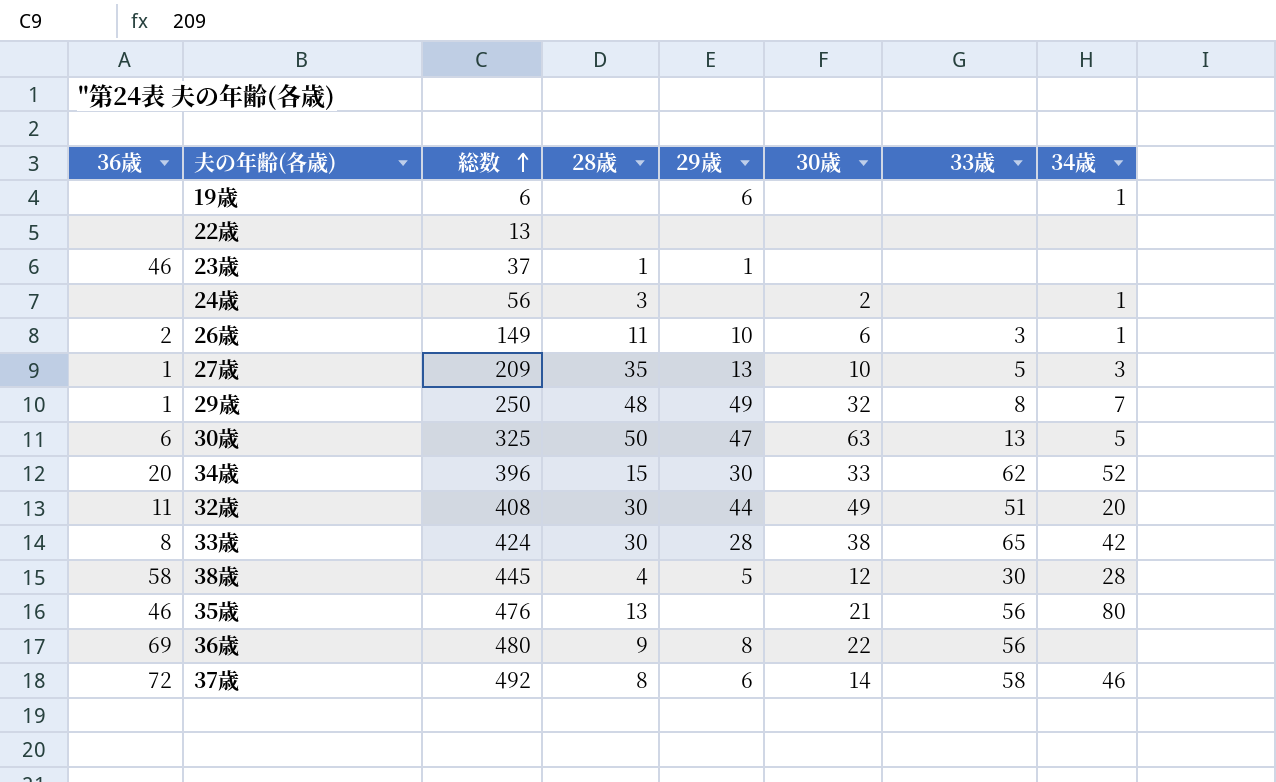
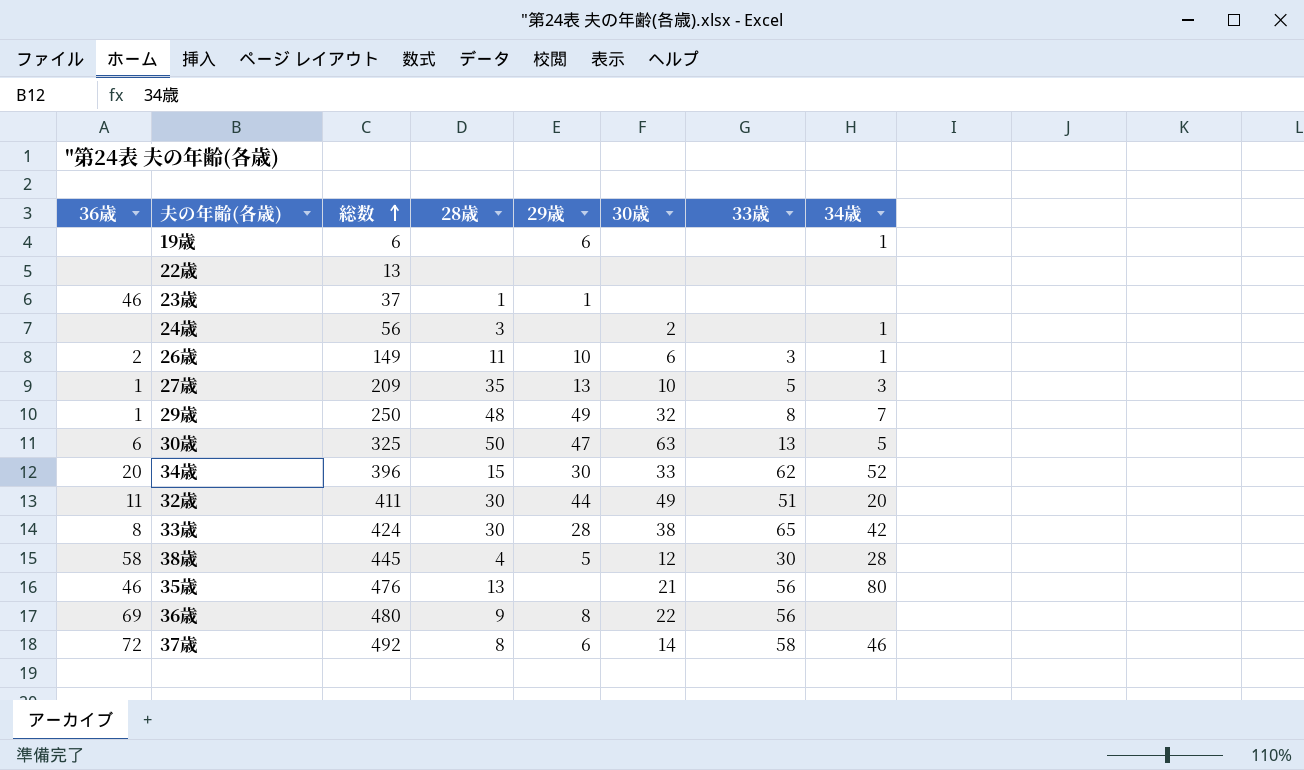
32歳 | 総数: 408 -> 411

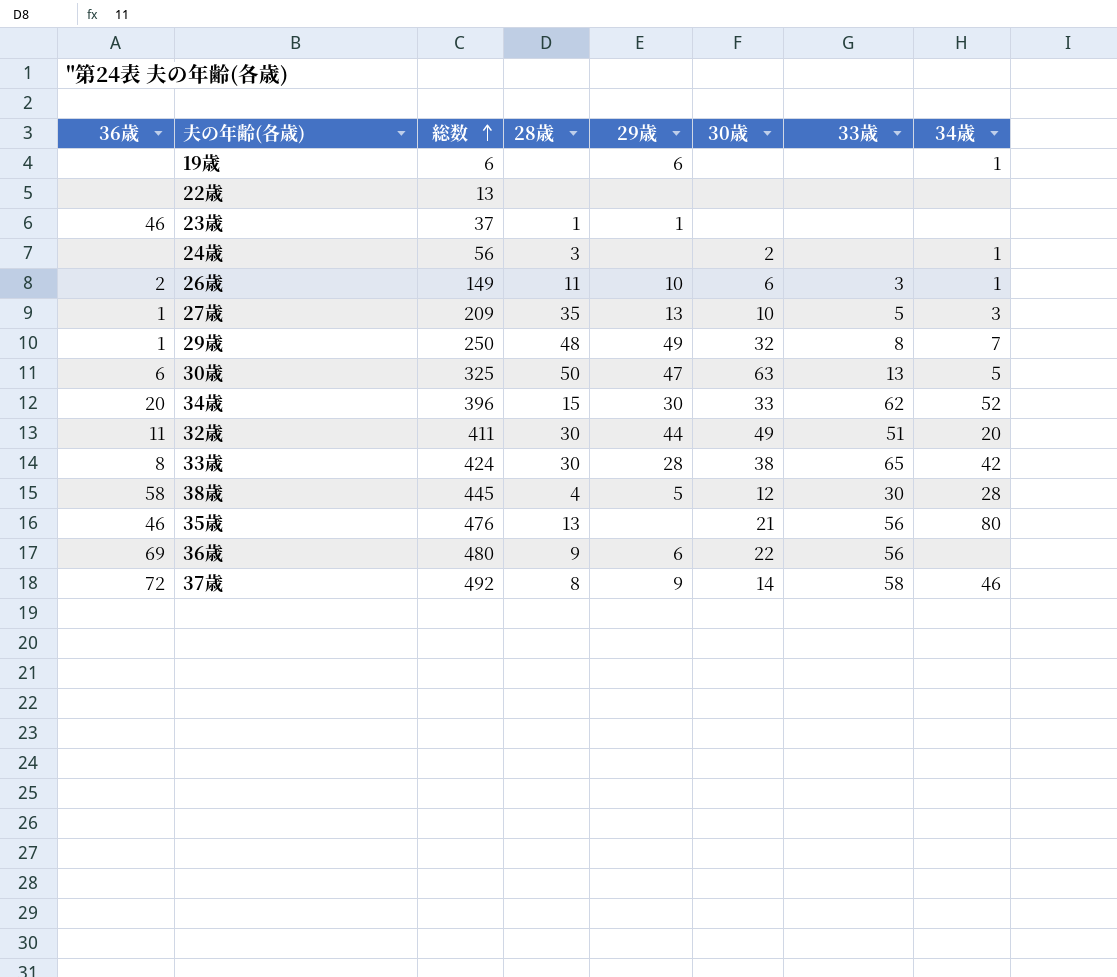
36歳 | 29歳: 8 -> 6
37歳 | 29歳: 6 -> 9

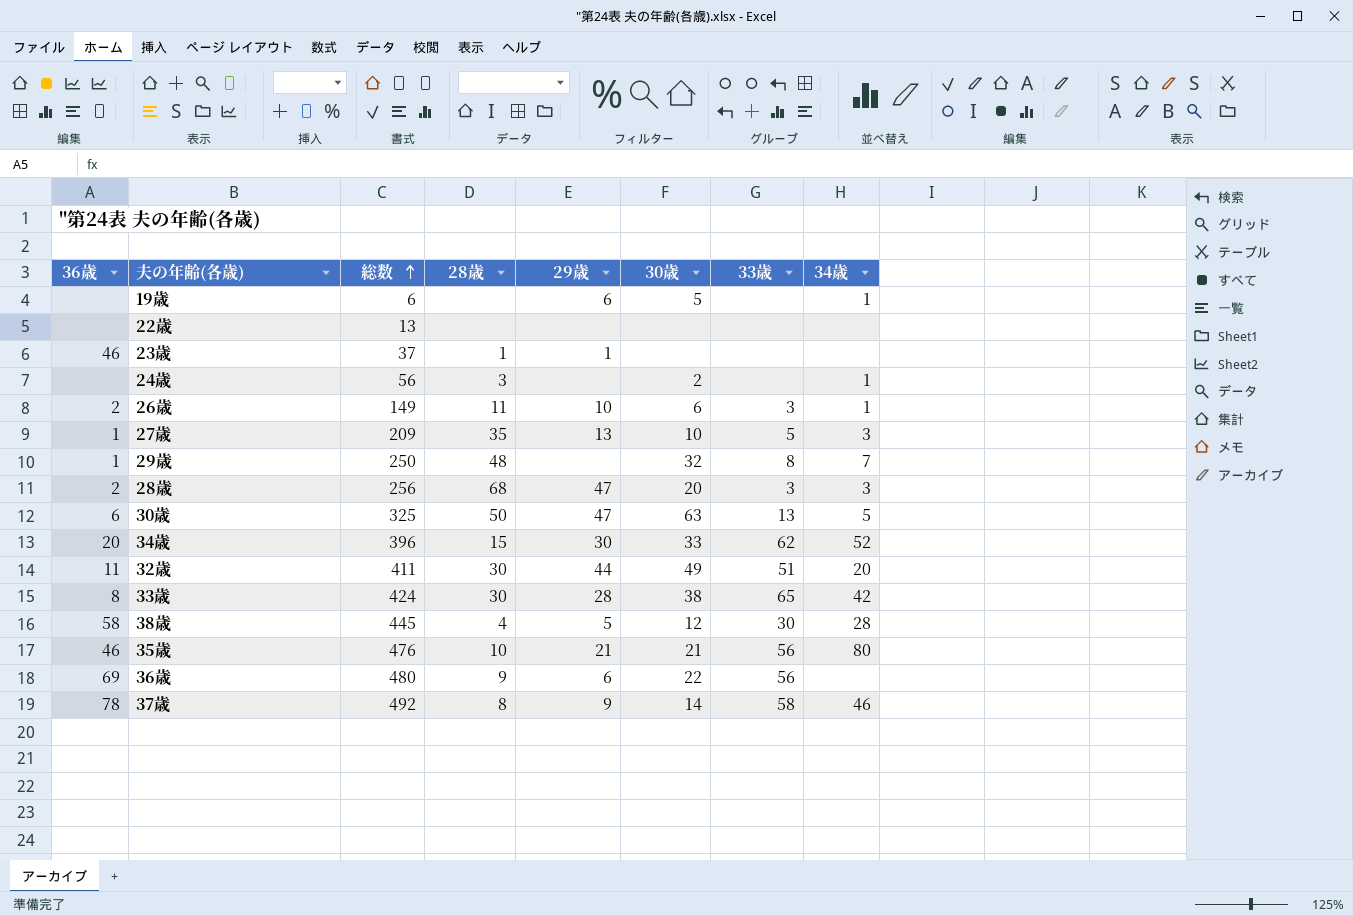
19歳 | 30歳: none -> 5
29歳 | 29歳: 49 -> none
row 28歳: none -> 2 | 256 | 68 | 47 | 20 | 3 | 3
35歳 | 28歳: 13 -> 10
35歳 | 29歳: none -> 21
37歳 | 36歳: 72 -> 78

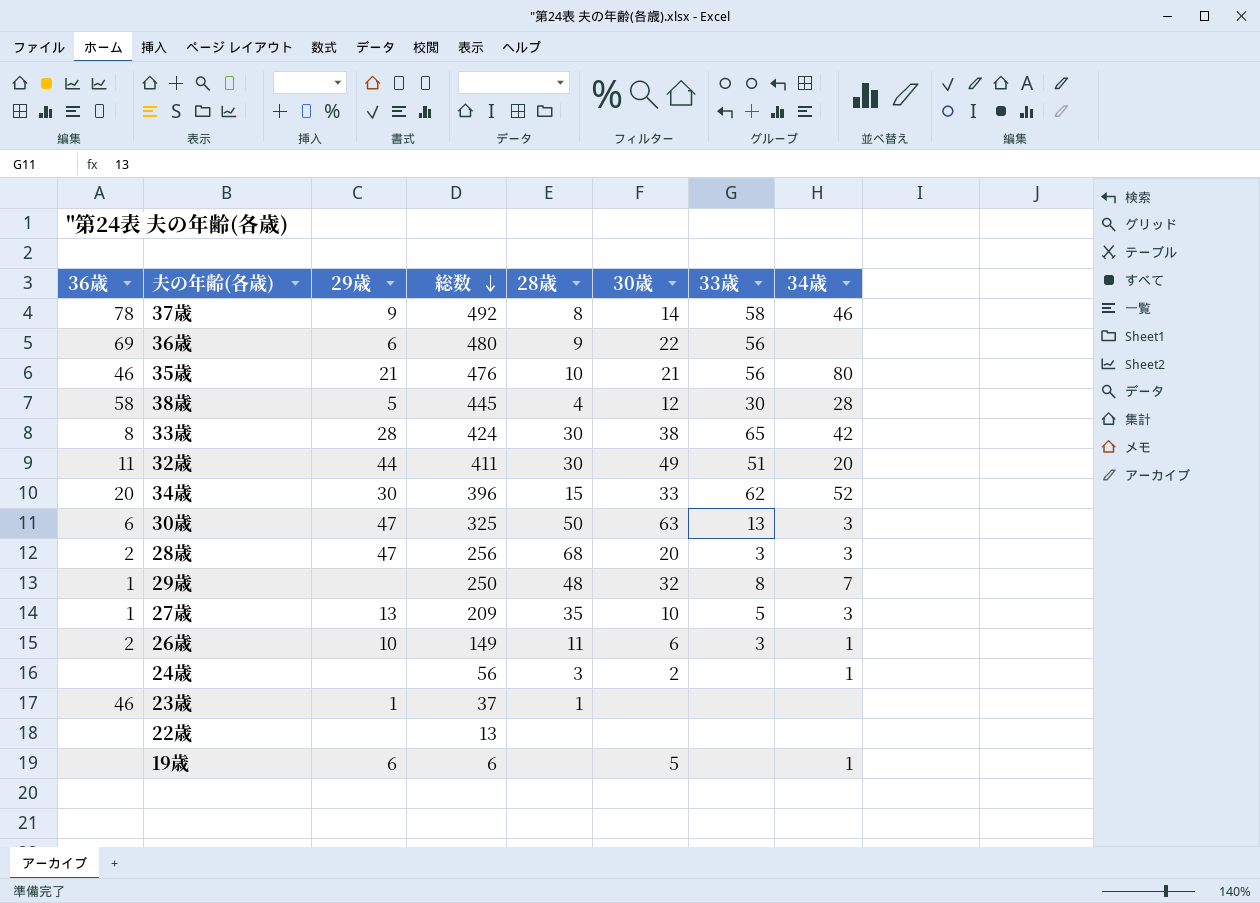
row order: 総数 ascending -> 総数 descending
column 29歳 | position: 5 -> 3
30歳 | 34歳: 5 -> 3

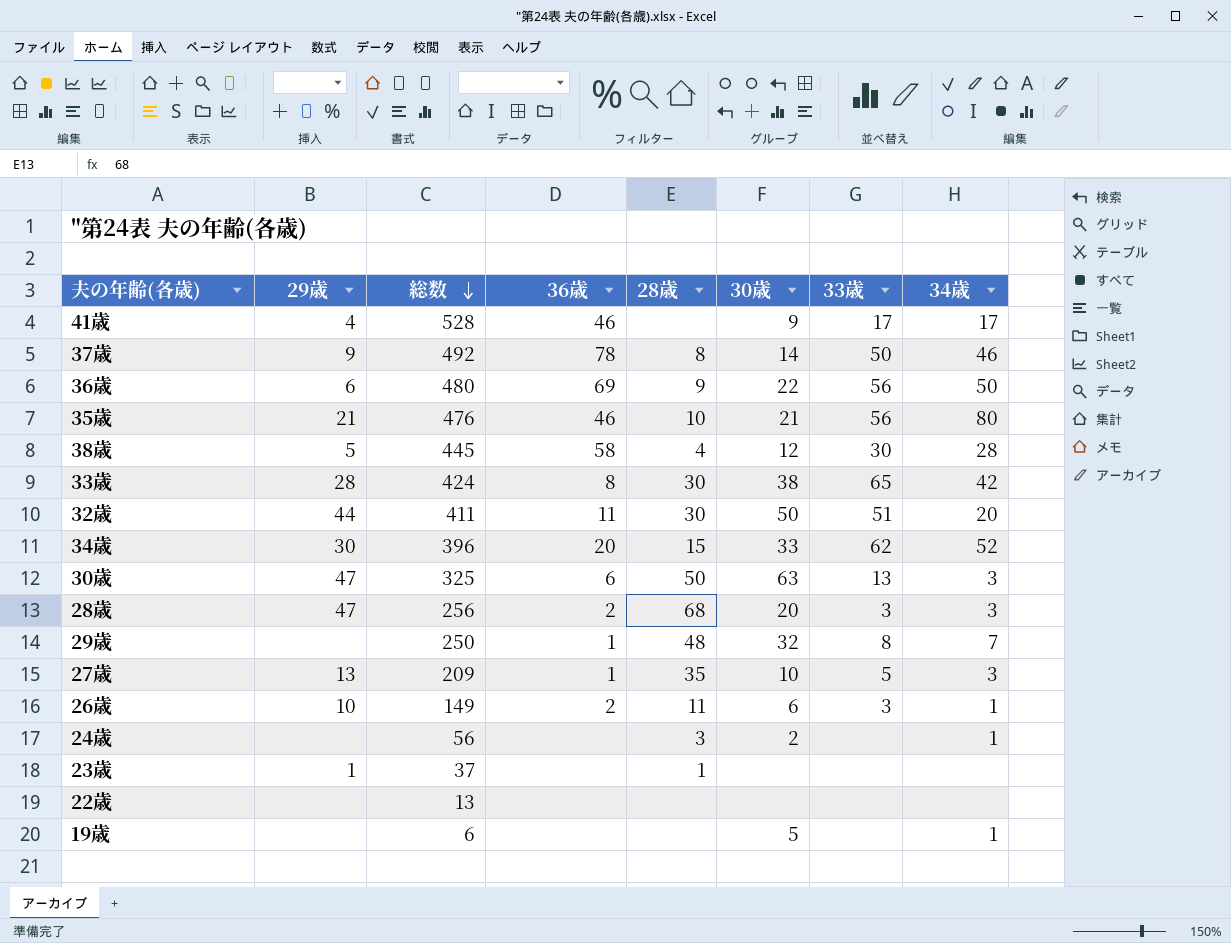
column 36歳 | position: 1 -> 4
row 41歳: none -> 4 | 528 | 46 | none | 9 | 17 | 17
37歳 | 33歳: 58 -> 50
36歳 | 34歳: none -> 50
32歳 | 30歳: 49 -> 50
23歳 | 36歳: 46 -> none
19歳 | 29歳: 6 -> none

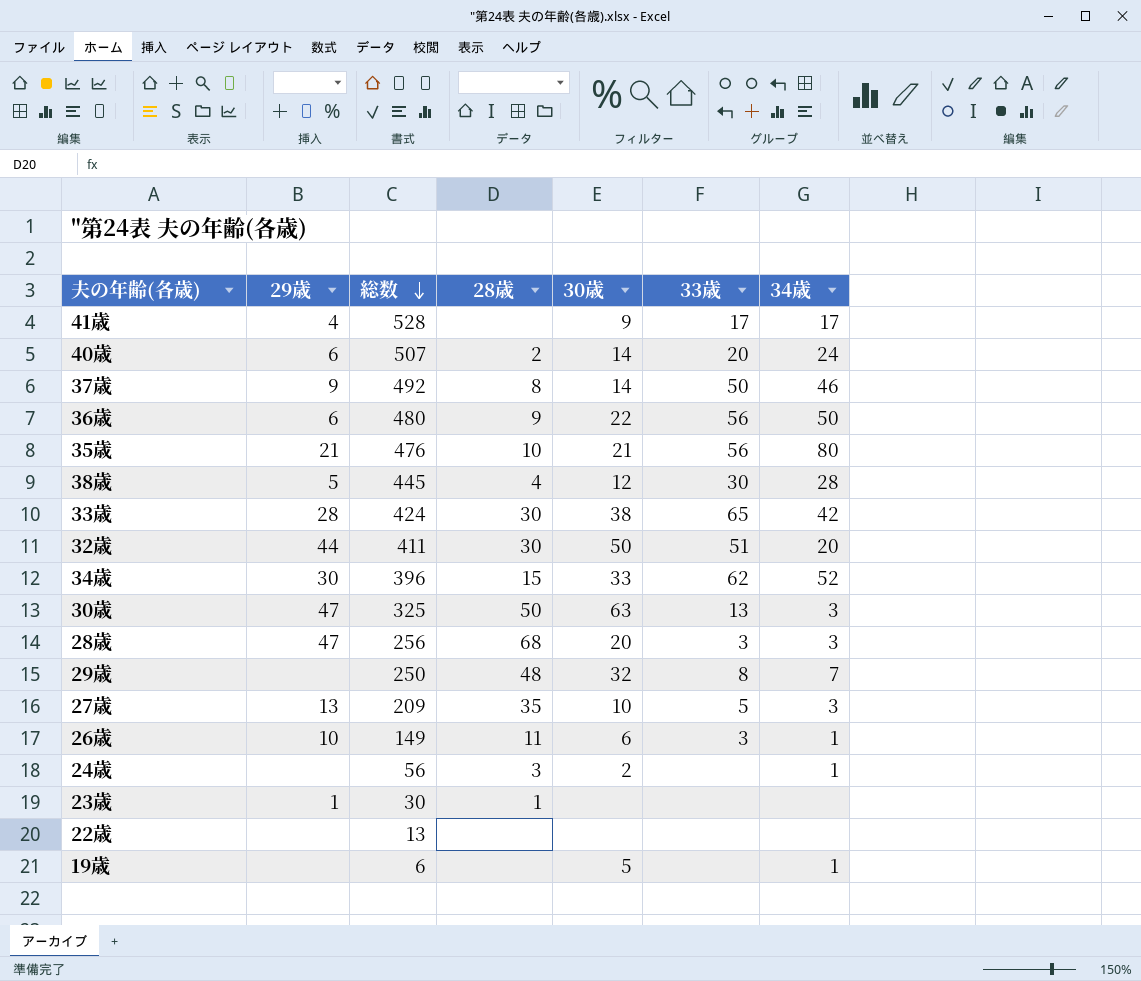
column 36歳 | position: 4 -> none
row 40歳: none -> 6 | 507 | 2 | 14 | 20 | 24
23歳 | 総数: 37 -> 30

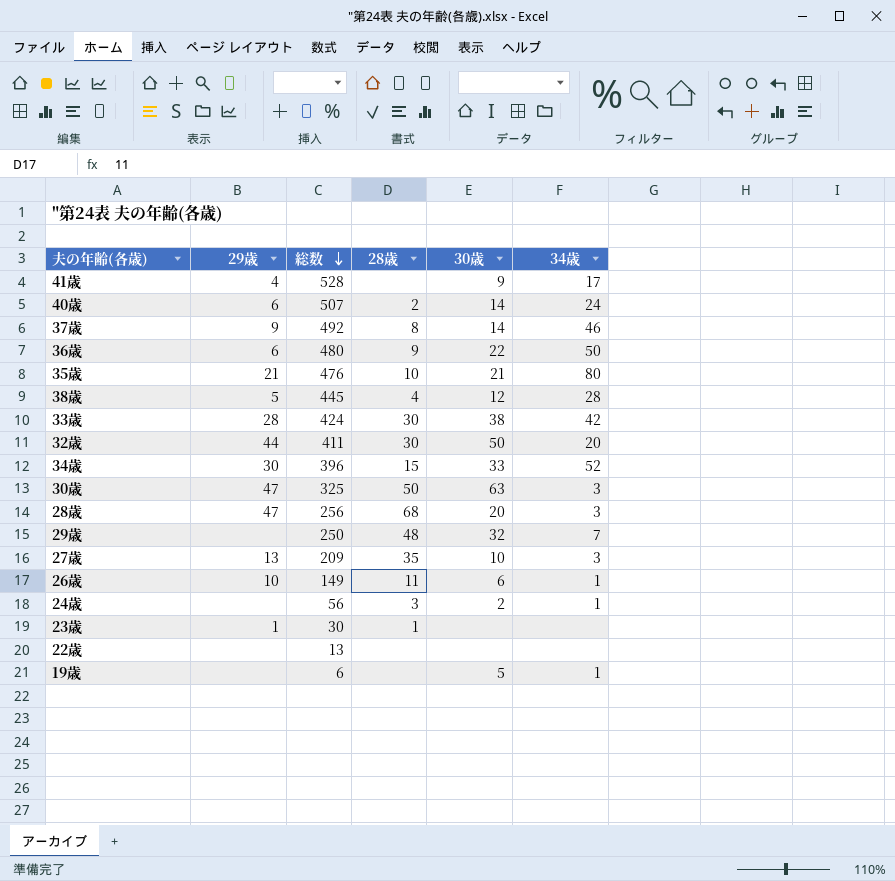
column 33歳 | position: 6 -> none

